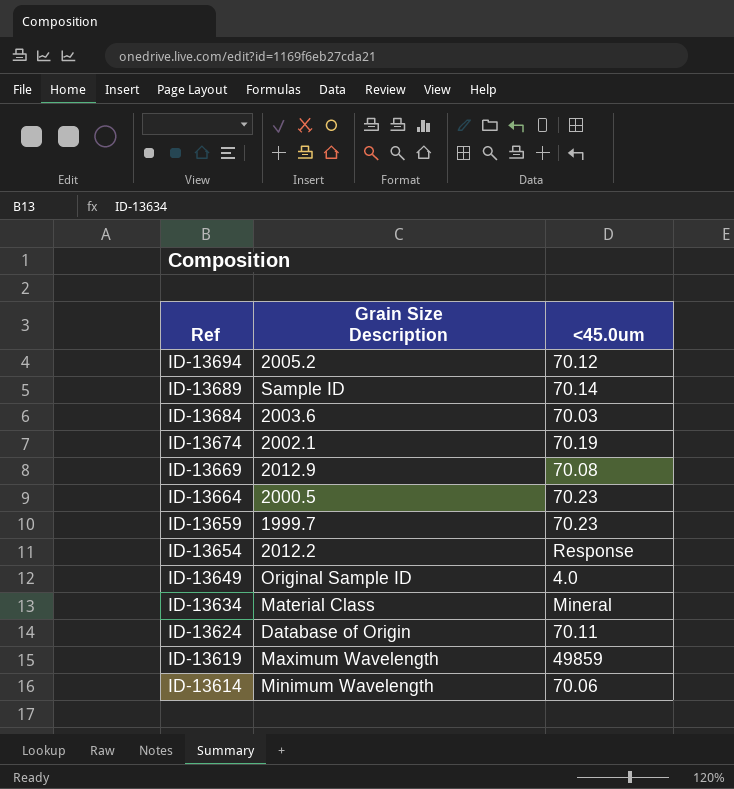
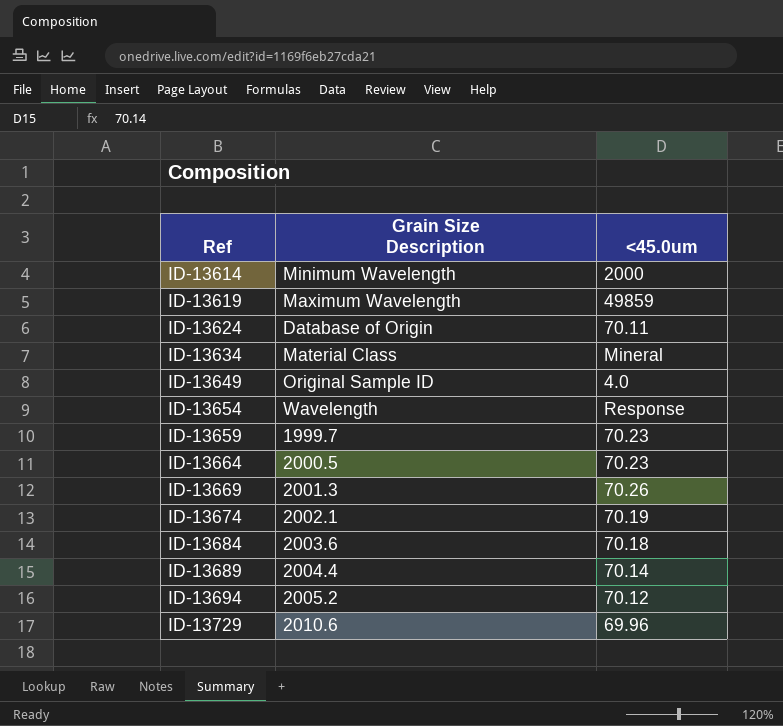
row order: Ref descending -> Ref ascending
ID-13614 | <45.0um: 70.06 -> 2000
ID-13654 | Grain Size Description: 2012.2 -> Wavelength
ID-13669 | Grain Size Description: 2012.9 -> 2001.3
ID-13669 | <45.0um: 70.08 -> 70.26
ID-13684 | <45.0um: 70.03 -> 70.18
ID-13689 | Grain Size Description: Sample ID -> 2004.4
row ID-13729: none -> 2010.6 | 69.96

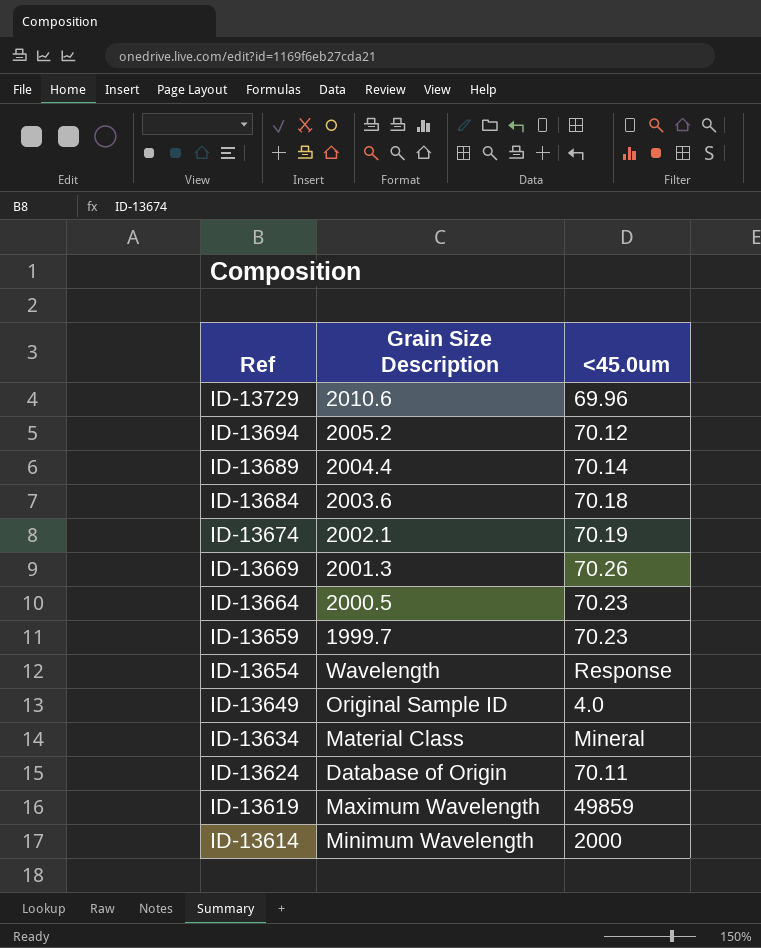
row order: Ref ascending -> Ref descending

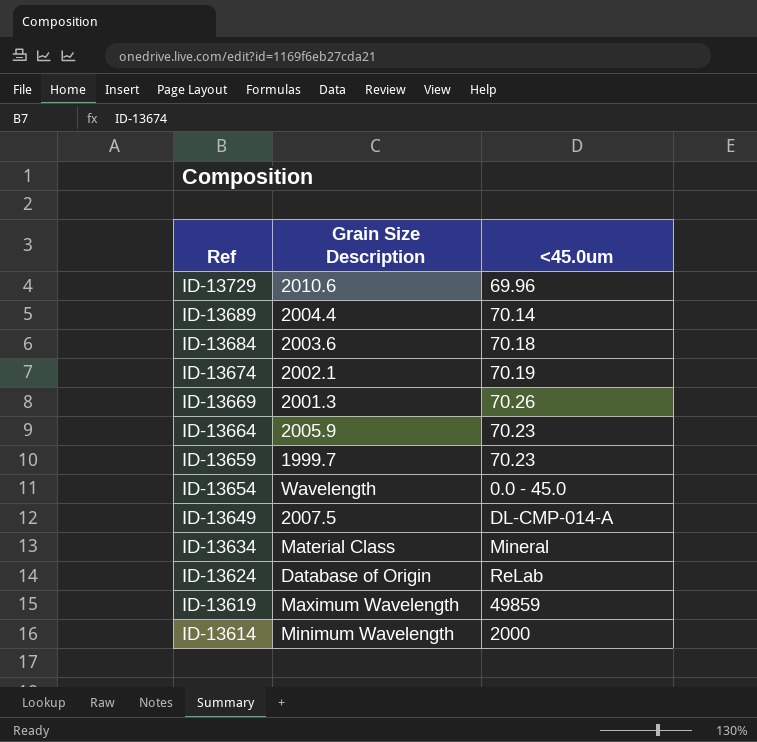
row ID-13694: 2005.2 | 70.12 -> none
ID-13664 | Grain Size Description: 2000.5 -> 2005.9
ID-13654 | <45.0um: Response -> 0.0 - 45.0
ID-13649 | Grain Size Description: Original Sample ID -> 2007.5
ID-13649 | <45.0um: 4.0 -> DL-CMP-014-A
ID-13624 | <45.0um: 70.11 -> ReLab

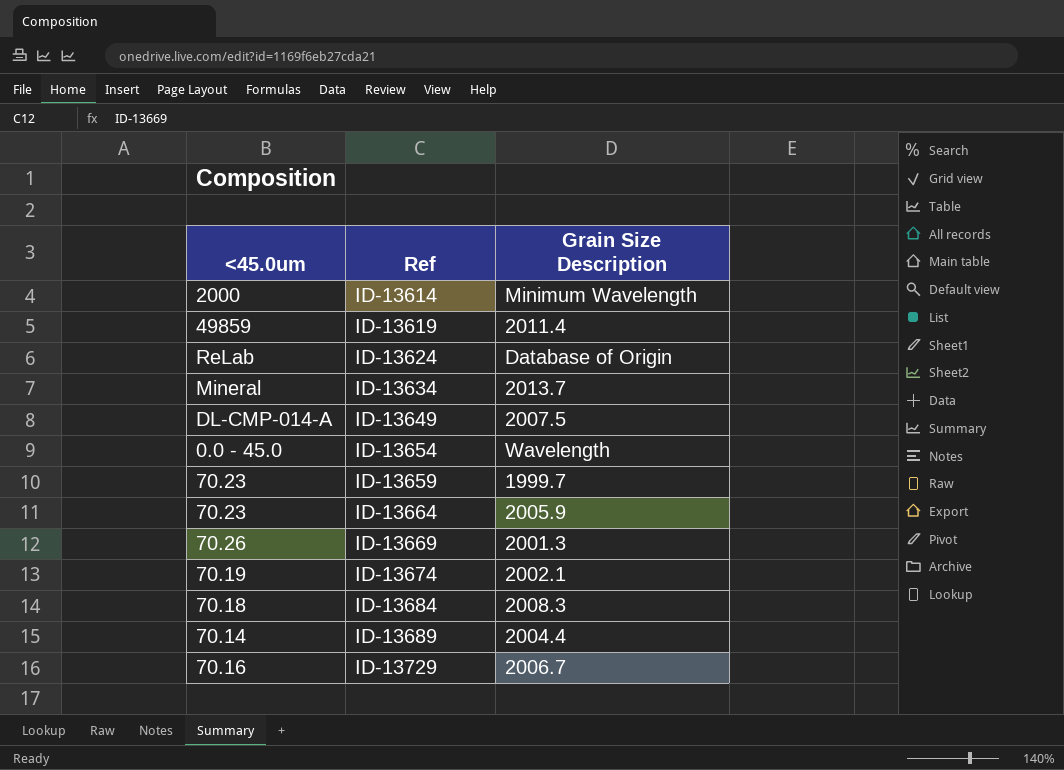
row order: Ref descending -> Ref ascending
column <45.0um | position: 3 -> 1
ID-13619 | Grain Size Description: Maximum Wavelength -> 2011.4
ID-13634 | Grain Size Description: Material Class -> 2013.7
ID-13684 | Grain Size Description: 2003.6 -> 2008.3
ID-13729 | <45.0um: 69.96 -> 70.16
ID-13729 | Grain Size Description: 2010.6 -> 2006.7

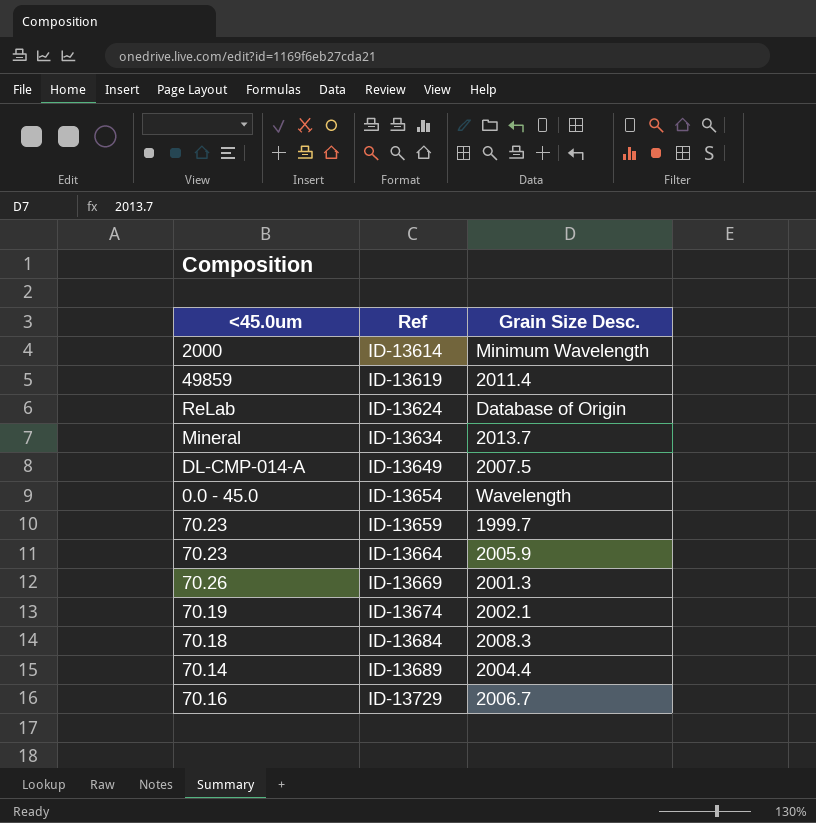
column name: Grain Size Description -> Grain Size Desc.

